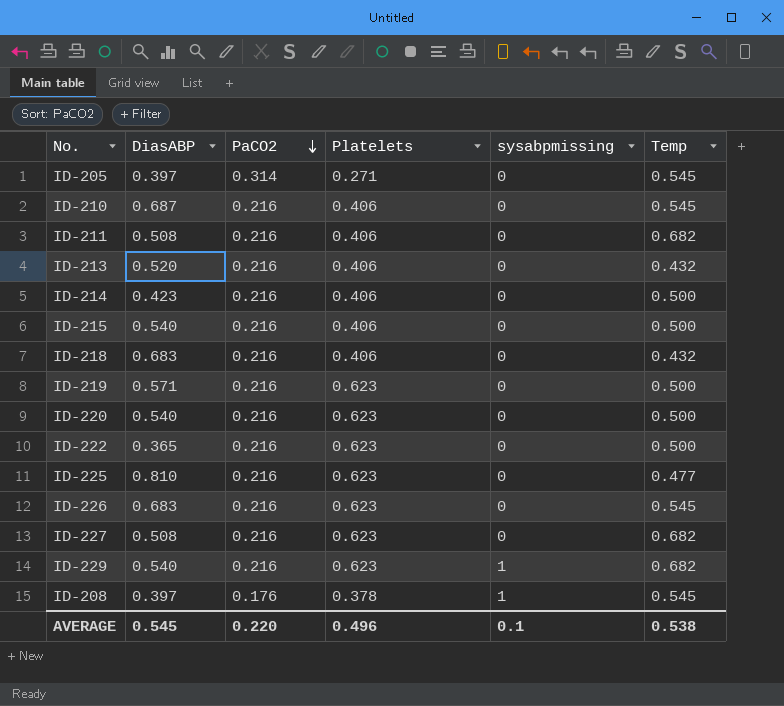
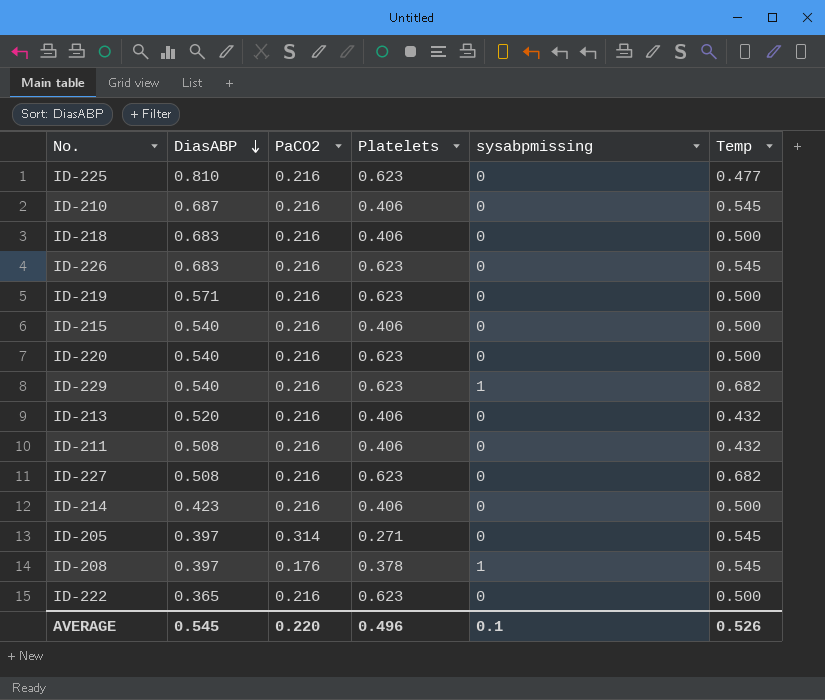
row order: PaCO2 descending -> DiasABP descending
ID-218 | Temp: 0.432 -> 0.500
ID-211 | Temp: 0.682 -> 0.432
AVERAGE | Temp: 0.538 -> 0.526

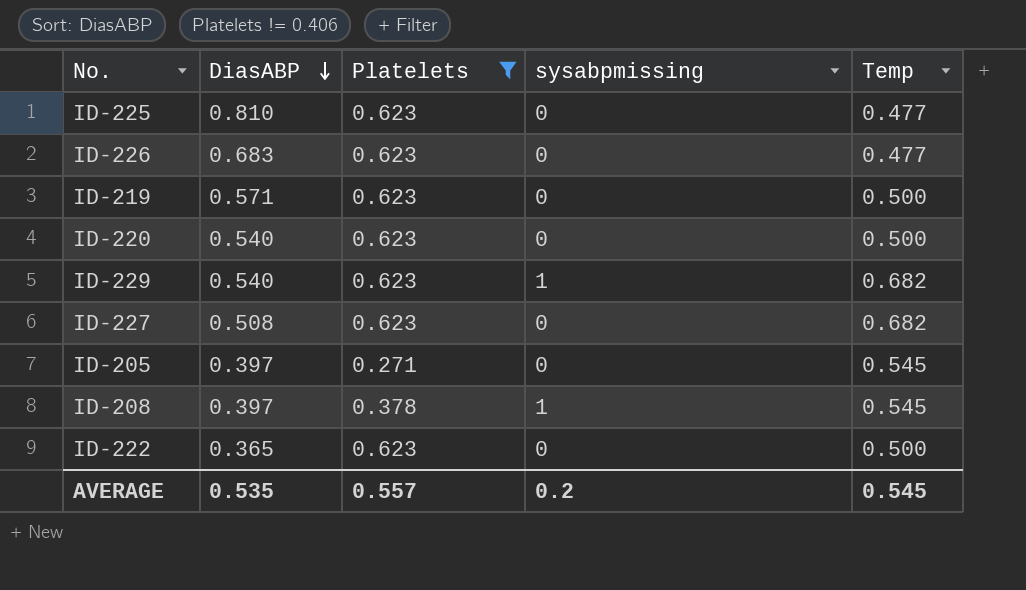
filter: none -> Platelets != 0.406
column PaCO2 | position: 3 -> none
ID-226 | Temp: 0.545 -> 0.477
AVERAGE | DiasABP: 0.545 -> 0.535
AVERAGE | Platelets: 0.496 -> 0.557
AVERAGE | sysabpmissing: 0.1 -> 0.2
AVERAGE | Temp: 0.526 -> 0.545

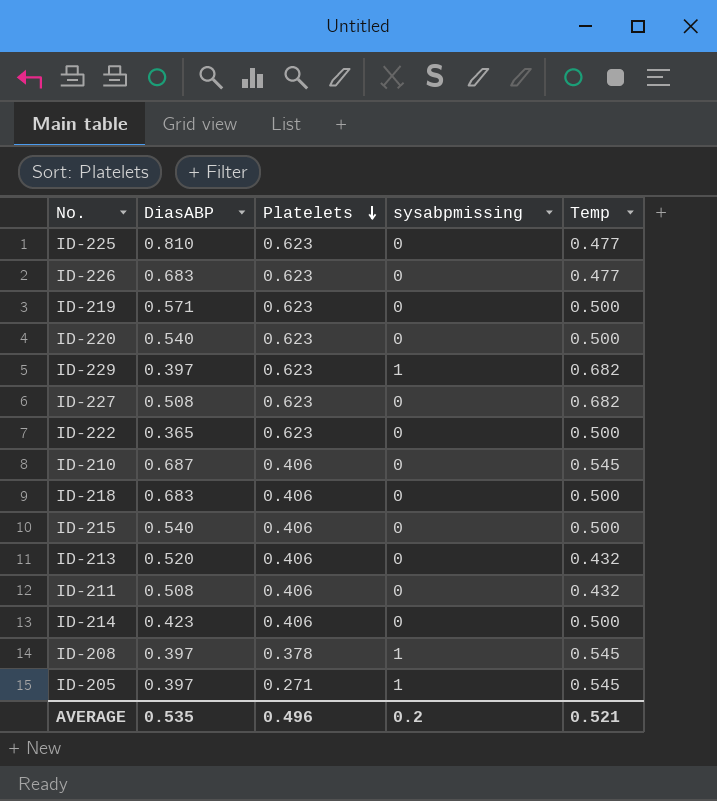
filter: Platelets != 0.406 -> none
row order: DiasABP descending -> Platelets descending
ID-229 | DiasABP: 0.540 -> 0.397
ID-205 | sysabpmissing: 0 -> 1
AVERAGE | Platelets: 0.557 -> 0.496
AVERAGE | Temp: 0.545 -> 0.521

